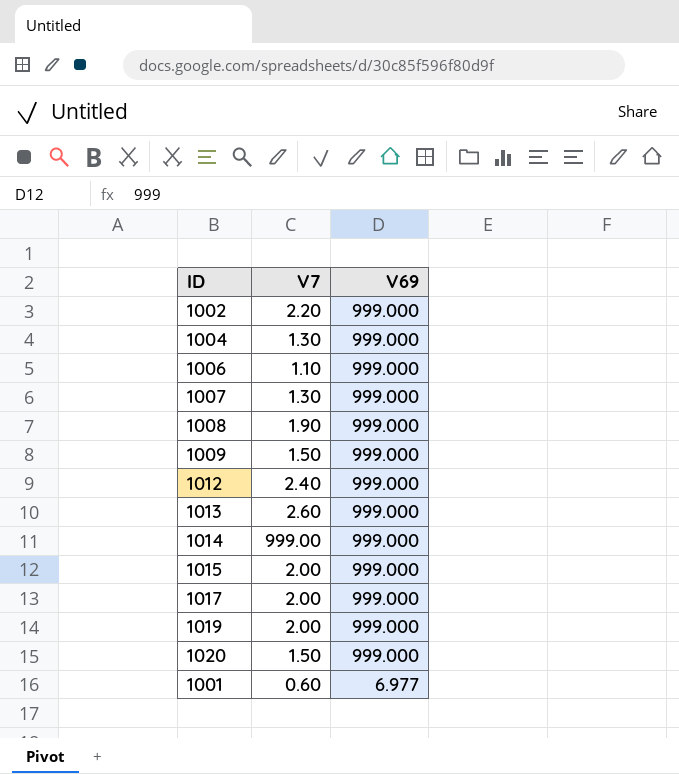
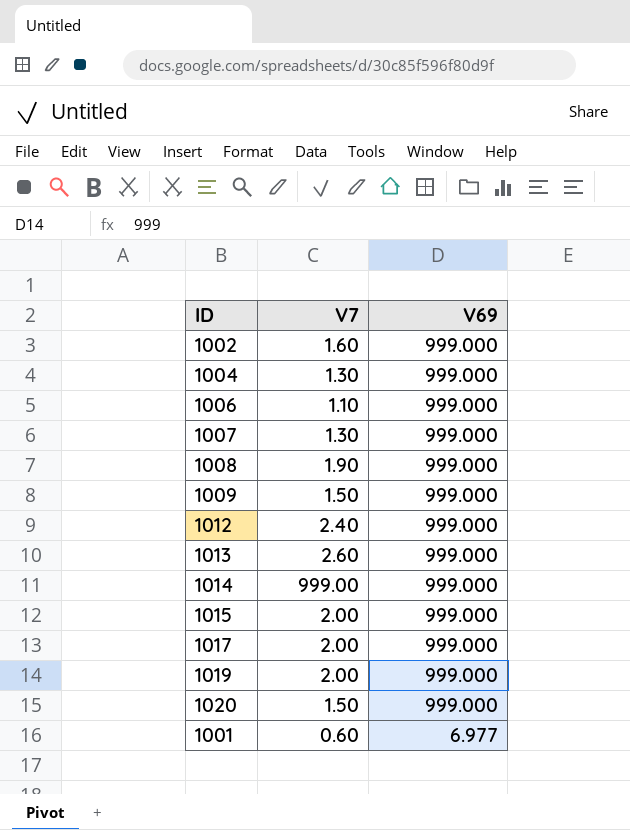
1002 | V7: 2.20 -> 1.60

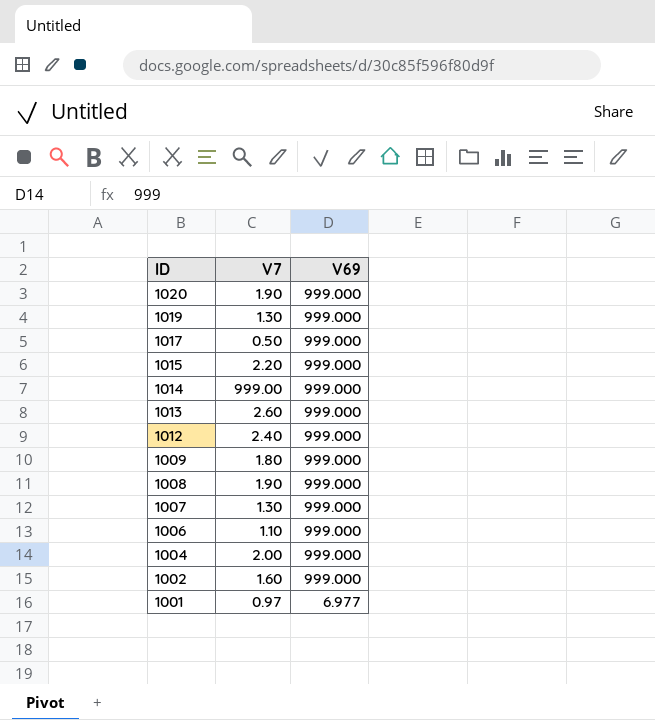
row order: V69 descending -> ID descending
1020 | V7: 1.50 -> 1.90
1019 | V7: 2.00 -> 1.30
1017 | V7: 2.00 -> 0.50
1015 | V7: 2.00 -> 2.20
1009 | V7: 1.50 -> 1.80
1004 | V7: 1.30 -> 2.00
1001 | V7: 0.60 -> 0.97

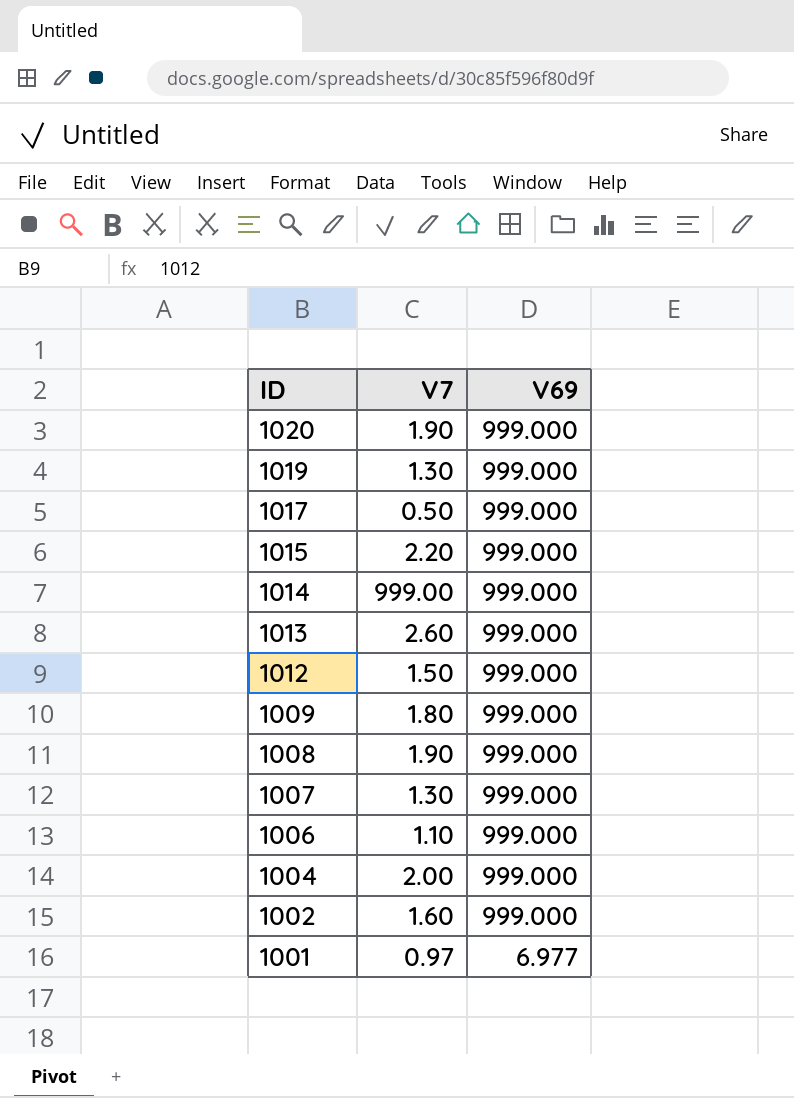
1012 | V7: 2.40 -> 1.50

